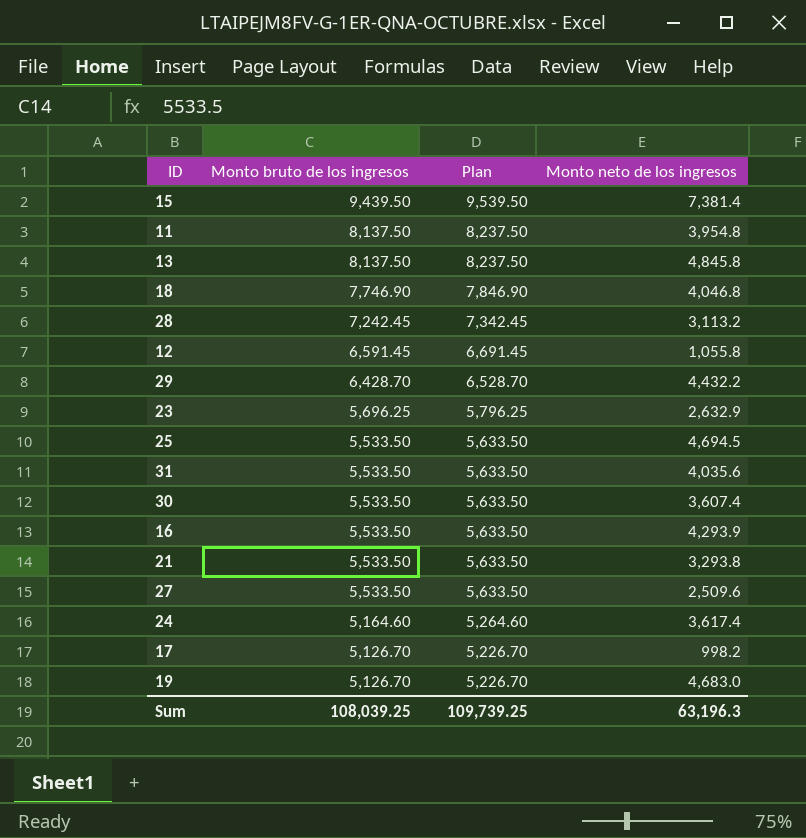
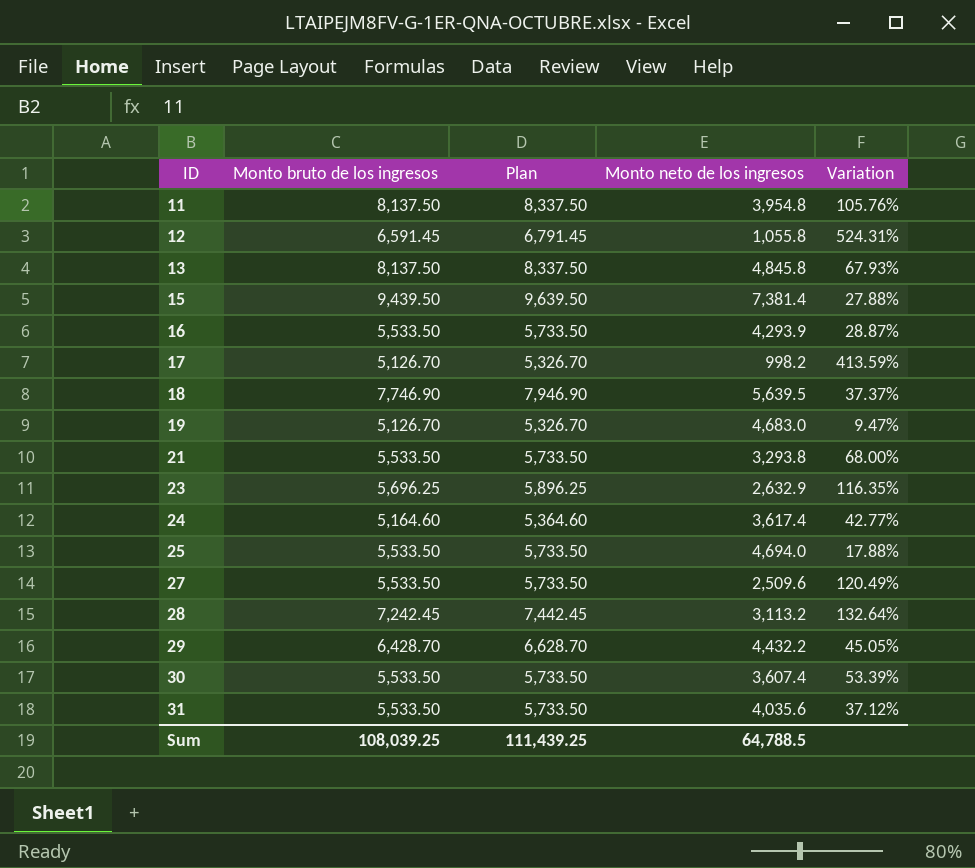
row order: Monto bruto de los ingresos descending -> ID ascending
column Plan | formula: [Monto bruto de los ingresos] + 100 -> [Monto bruto de los ingresos] + 200
column Variation | formula: none -> ([Monto bruto de los ingresos] - [Monto neto de los ingresos]) / [Monto neto de los ingresos]
18 | Monto neto de los ingresos: 4,046.8 -> 5,639.5
25 | Monto neto de los ingresos: 4,694.5 -> 4,694.0
Sum | Plan: 109,739.25 -> 111,439.25
Sum | Monto neto de los ingresos: 63,196.3 -> 64,788.5

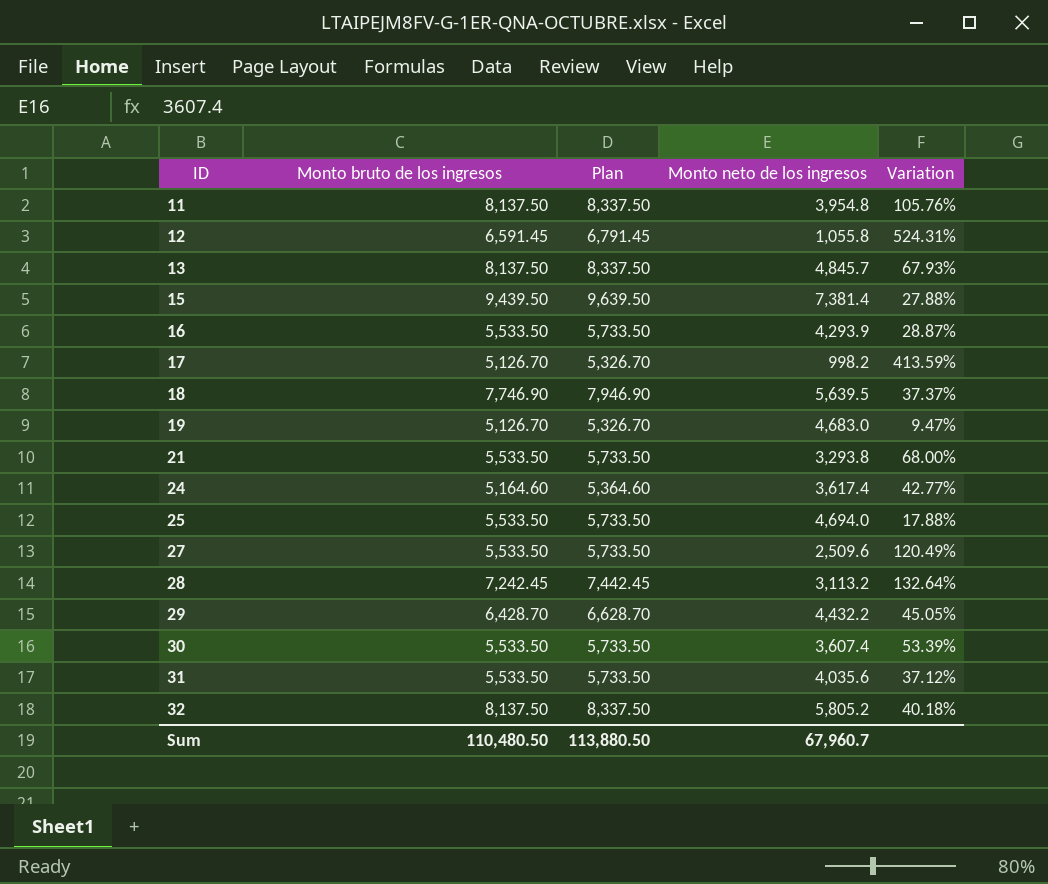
row 23: 5,696.25 | 5,896.25 | 2,632.9 | 116.35% -> none
13 | Monto neto de los ingresos: 4,845.8 -> 4,845.7
row 32: none -> 8,137.50 | 8,337.50 | 5,805.2 | 40.18%
Sum | Monto bruto de los ingresos: 108,039.25 -> 110,480.50
Sum | Plan: 111,439.25 -> 113,880.50
Sum | Monto neto de los ingresos: 64,788.5 -> 67,960.7

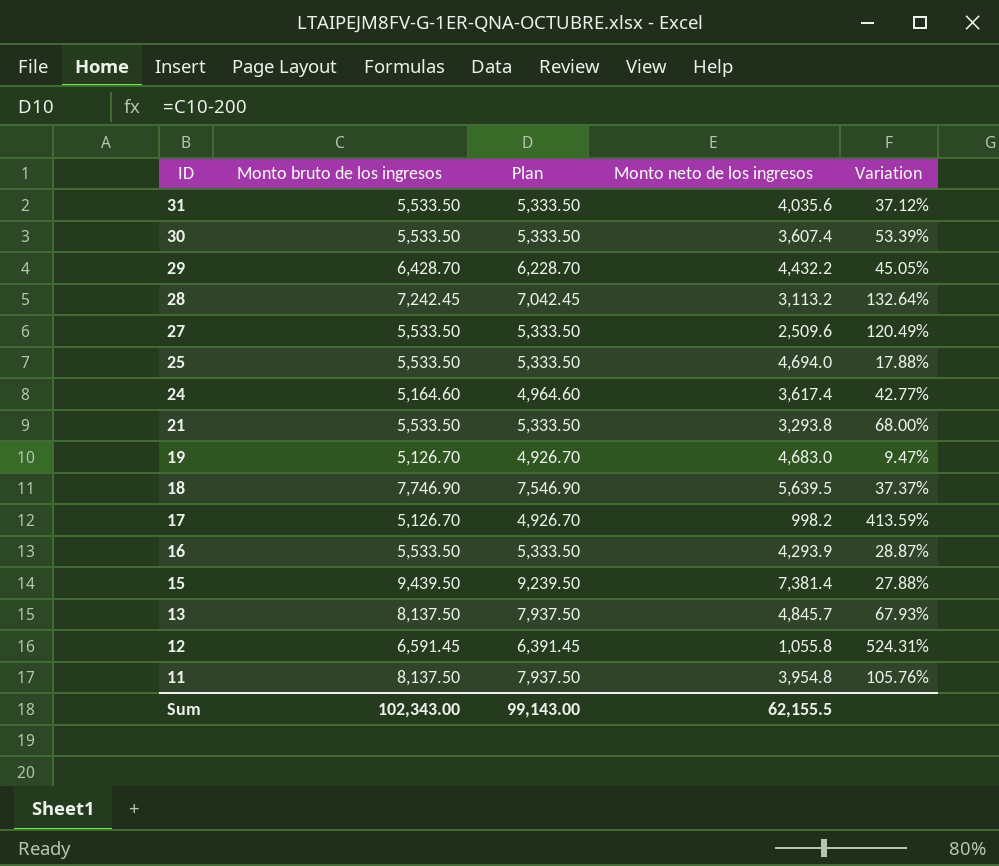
row order: ID ascending -> ID descending
column Plan | formula: [Monto bruto de los ingresos] + 200 -> [Monto bruto de los ingresos] - 200
row 32: 8,137.50 | 8,337.50 | 5,805.2 | 40.18% -> none
Sum | Monto bruto de los ingresos: 110,480.50 -> 102,343.00
Sum | Plan: 113,880.50 -> 99,143.00
Sum | Monto neto de los ingresos: 67,960.7 -> 62,155.5

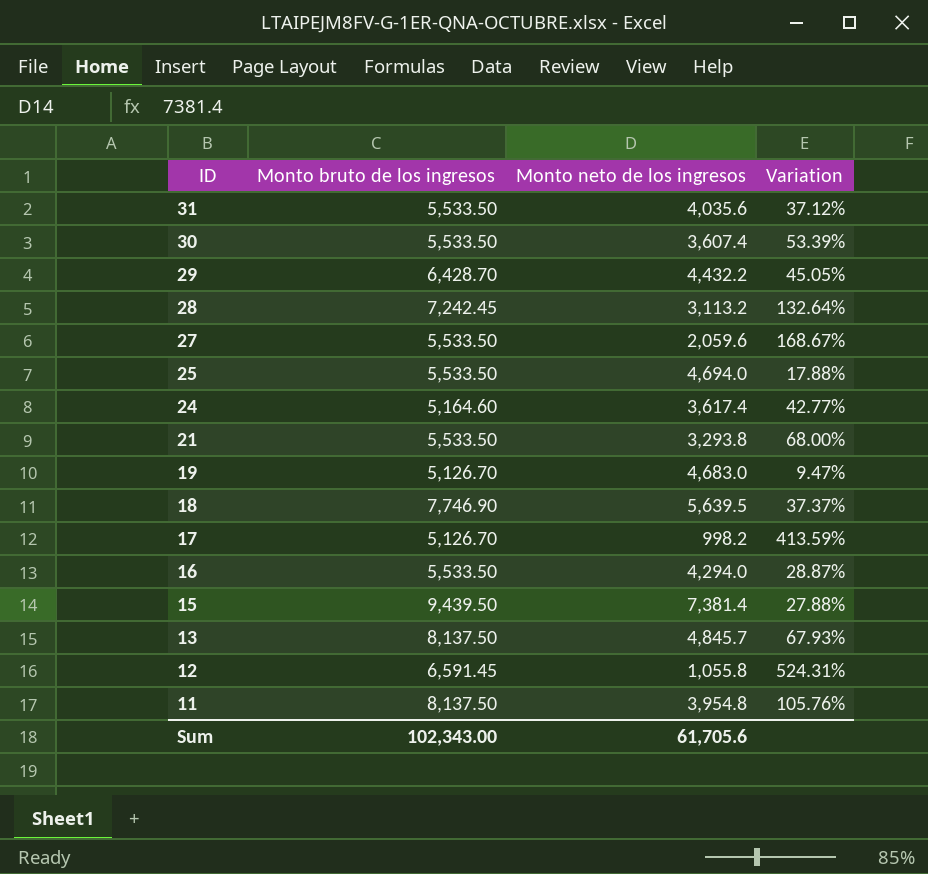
column Plan | formula: [Monto bruto de los ingresos] - 200 -> none
27 | Monto neto de los ingresos: 2,509.6 -> 2,059.6
27 | Variation: 120.49% -> 168.67%
16 | Monto neto de los ingresos: 4,293.9 -> 4,294.0
Sum | Monto neto de los ingresos: 62,155.5 -> 61,705.6

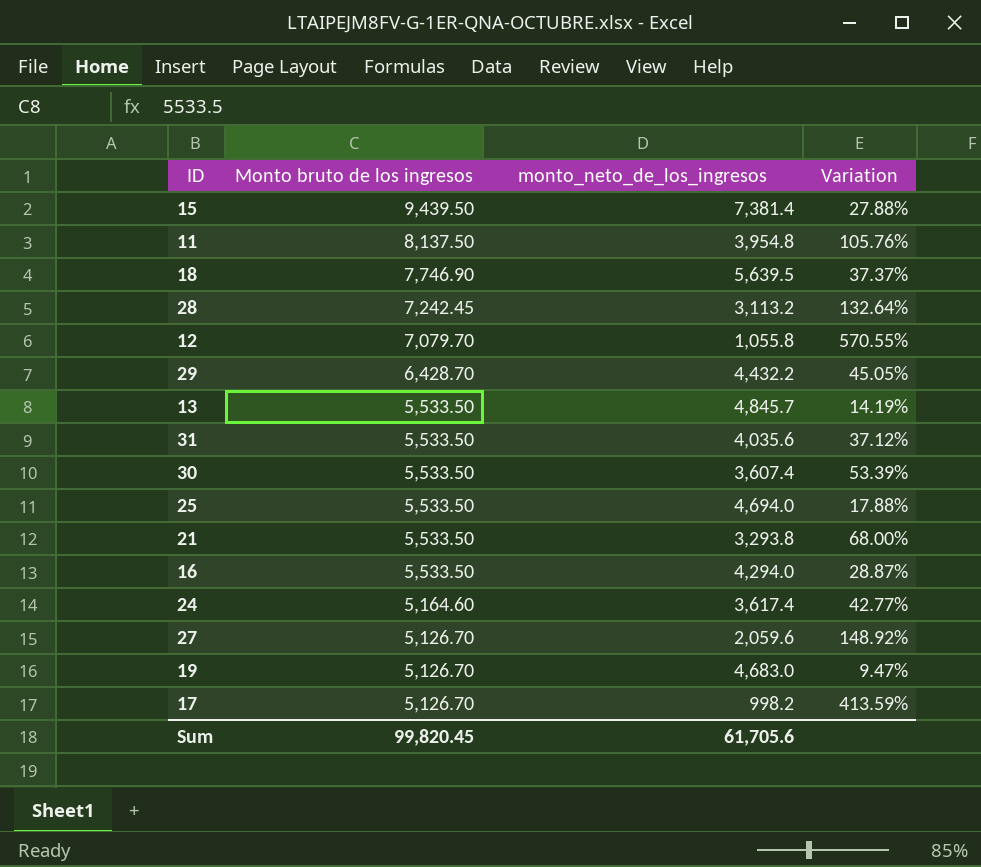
row order: ID descending -> Monto bruto de los ingresos descending
column name: Monto neto de los ingresos -> monto_neto_de_los_ingresos
12 | Monto bruto de los ingresos: 6,591.45 -> 7,079.70
12 | Variation: 524.31% -> 570.55%
13 | Monto bruto de los ingresos: 8,137.50 -> 5,533.50
13 | Variation: 67.93% -> 14.19%
27 | Monto bruto de los ingresos: 5,533.50 -> 5,126.70
27 | Variation: 168.67% -> 148.92%
Sum | Monto bruto de los ingresos: 102,343.00 -> 99,820.45

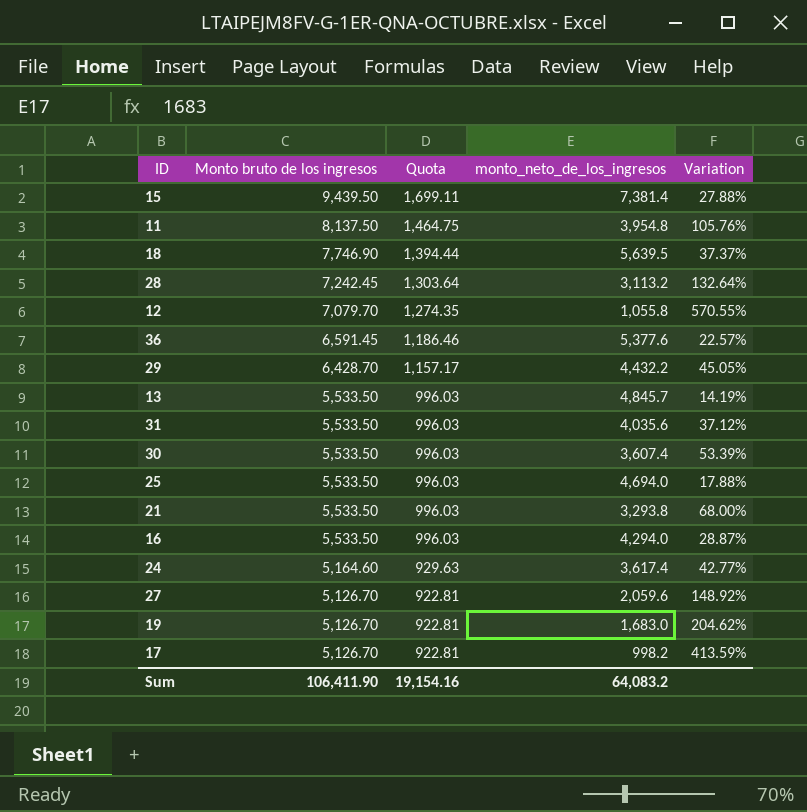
column Quota | formula: none -> [Monto bruto de los ingresos] * 0.18
row 36: none -> 6,591.45 | 1,186.46 | 5,377.6 | 22.57%
19 | monto_neto_de_los_ingresos: 4,683.0 -> 1,683.0
19 | Variation: 9.47% -> 204.62%
Sum | Monto bruto de los ingresos: 99,820.45 -> 106,411.90
Sum | monto_neto_de_los_ingresos: 61,705.6 -> 64,083.2

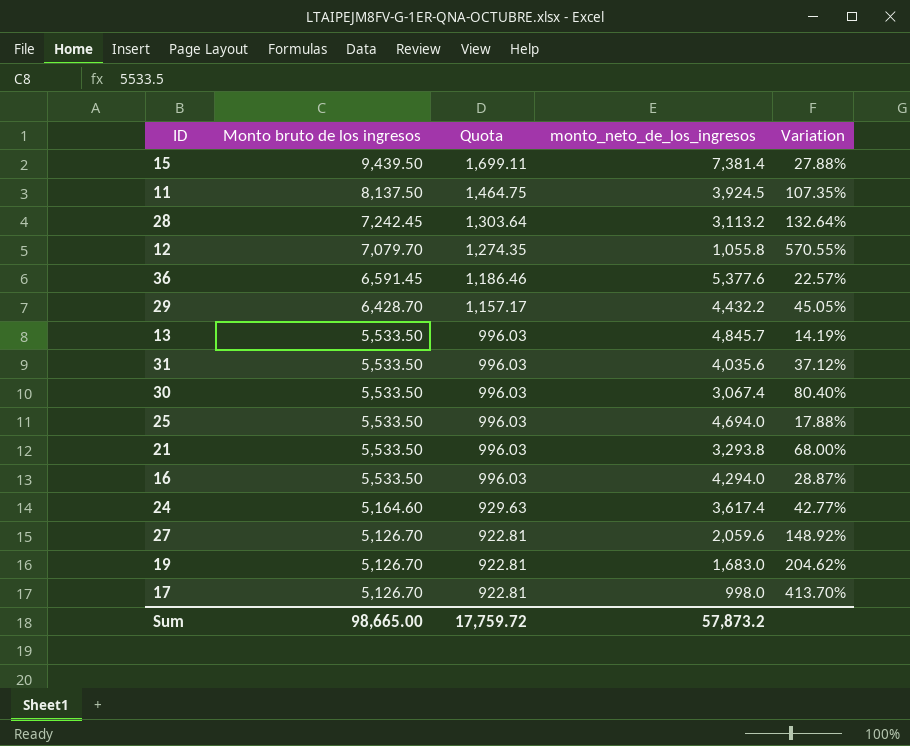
row 18: 7,746.90 | 1,394.44 | 5,639.5 | 37.37% -> none
11 | monto_neto_de_los_ingresos: 3,954.8 -> 3,924.5
11 | Variation: 105.76% -> 107.35%
30 | monto_neto_de_los_ingresos: 3,607.4 -> 3,067.4
30 | Variation: 53.39% -> 80.40%
17 | monto_neto_de_los_ingresos: 998.2 -> 998.0
17 | Variation: 413.59% -> 413.70%
Sum | Monto bruto de los ingresos: 106,411.90 -> 98,665.00
Sum | Quota: 19,154.16 -> 17,759.72
Sum | monto_neto_de_los_ingresos: 64,083.2 -> 57,873.2

